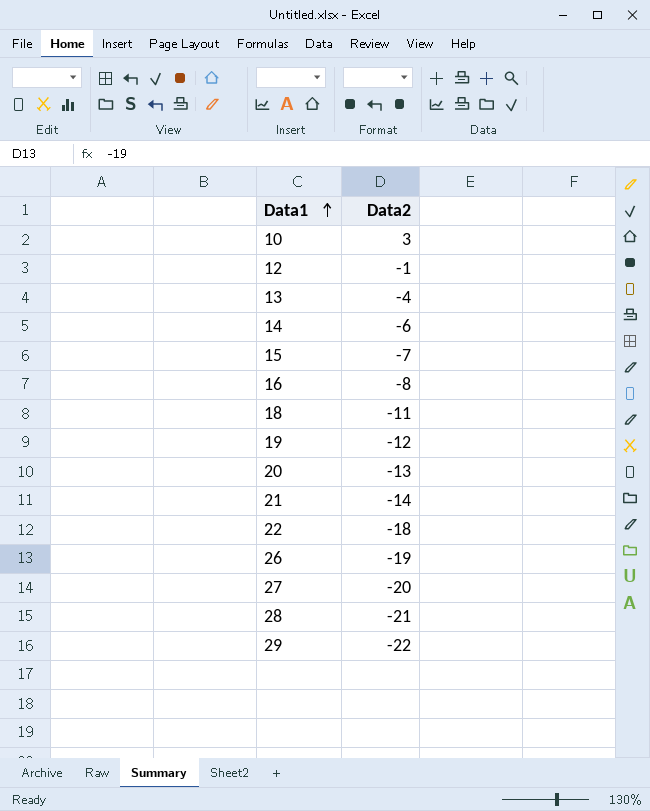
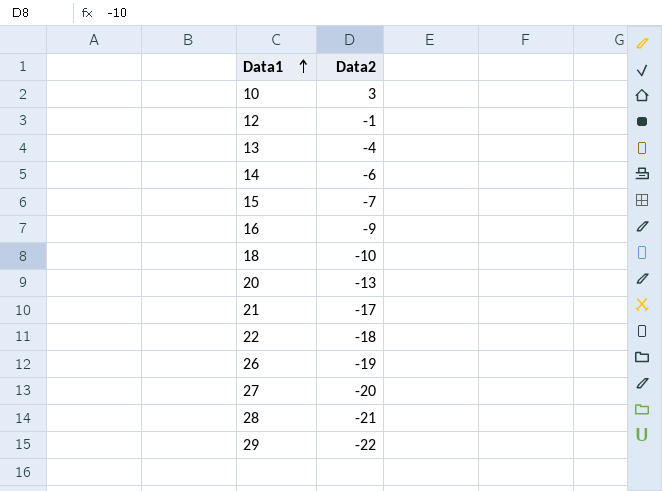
row 19: -12 -> none
16 | Data2: -8 -> -9
18 | Data2: -11 -> -10
21 | Data2: -14 -> -17

